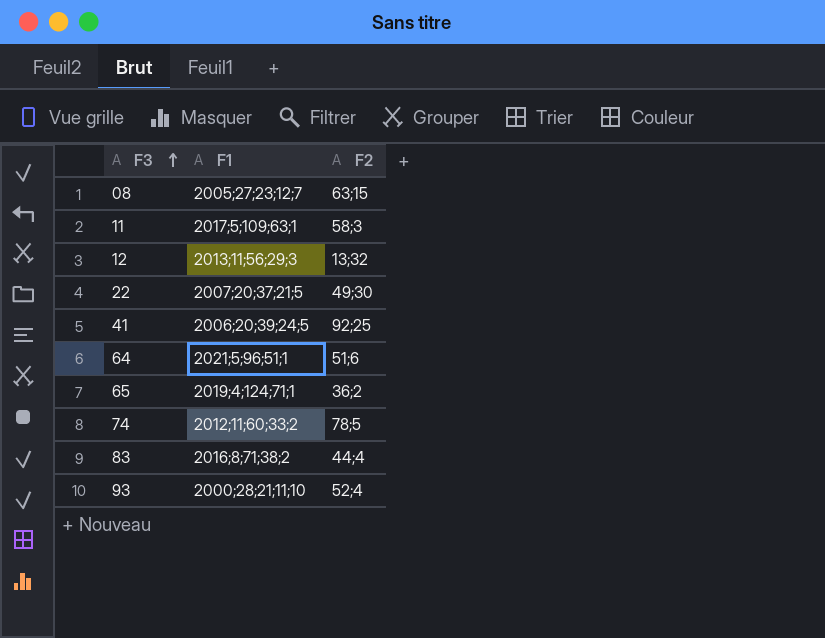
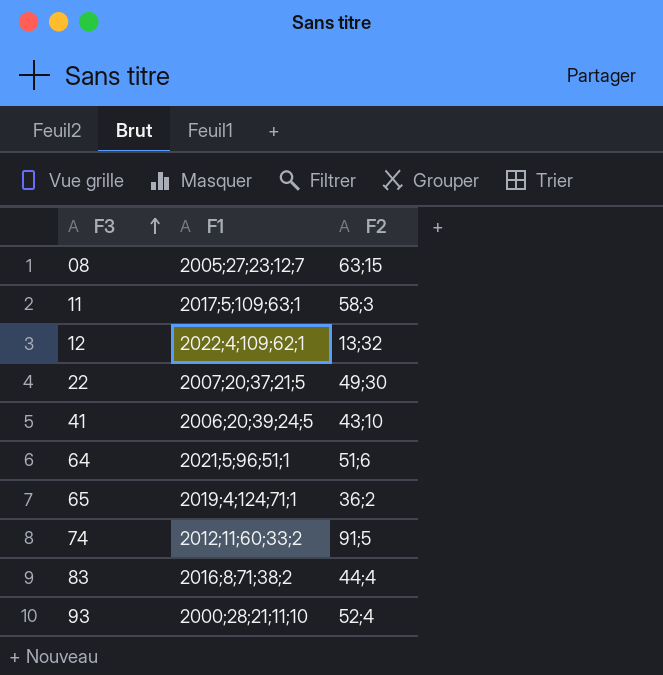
12 | F1: 2013;11;56;29;3 -> 2022;4;109;62;1
41 | F2: 92;25 -> 43;10
74 | F2: 78;5 -> 91;5

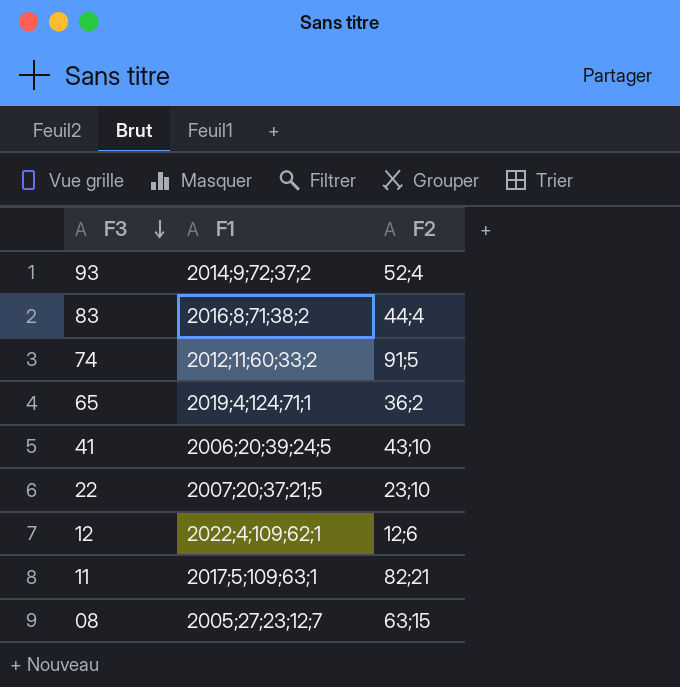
row order: F3 ascending -> F3 descending
row 64: 2021;5;96;51;1 | 51;6 -> none
93 | F1: 2000;28;21;11;10 -> 2014;9;72;37;2
22 | F2: 49;30 -> 23;10
12 | F2: 13;32 -> 12;6
11 | F2: 58;3 -> 82;21

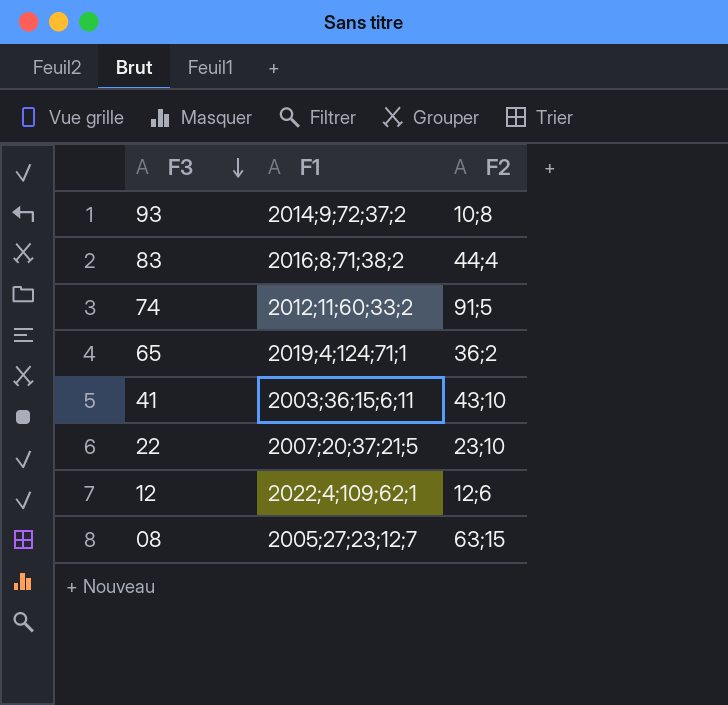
row 11: 2017;5;109;63;1 | 82;21 -> none
93 | F2: 52;4 -> 10;8
41 | F1: 2006;20;39;24;5 -> 2003;36;15;6;11

